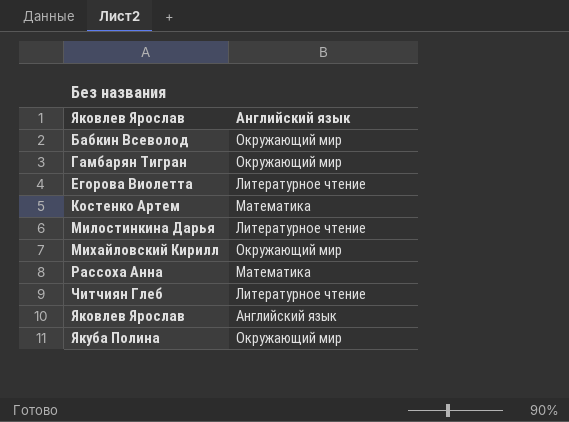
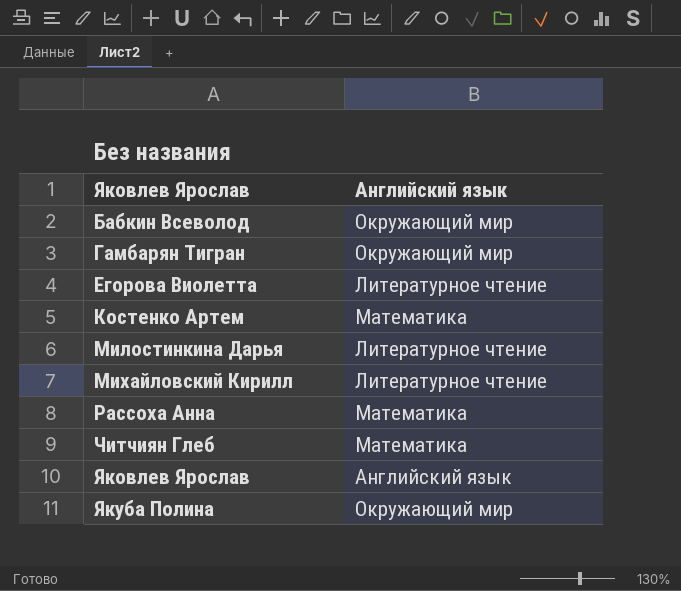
Михайловский Кирилл | Английский язык: Окружающий мир -> Литературное чтение
Читчиян Глеб | Английский язык: Литературное чтение -> Математика

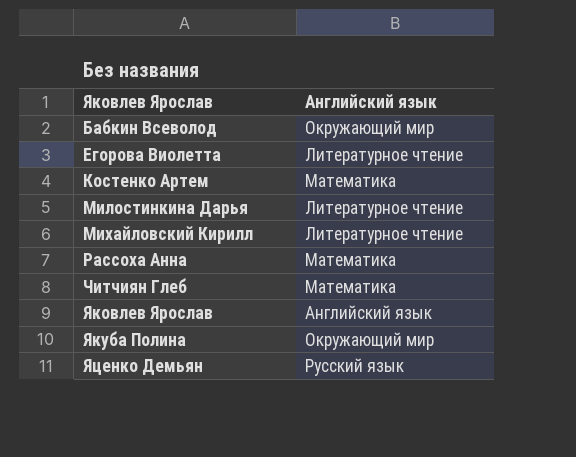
row Гамбарян Тигран: Окружающий мир -> none
row Яценко Демьян: none -> Русский язык

